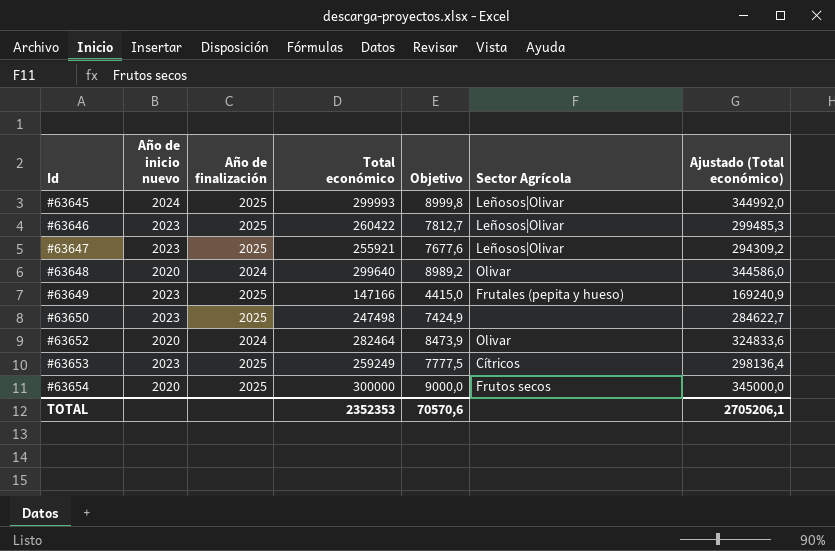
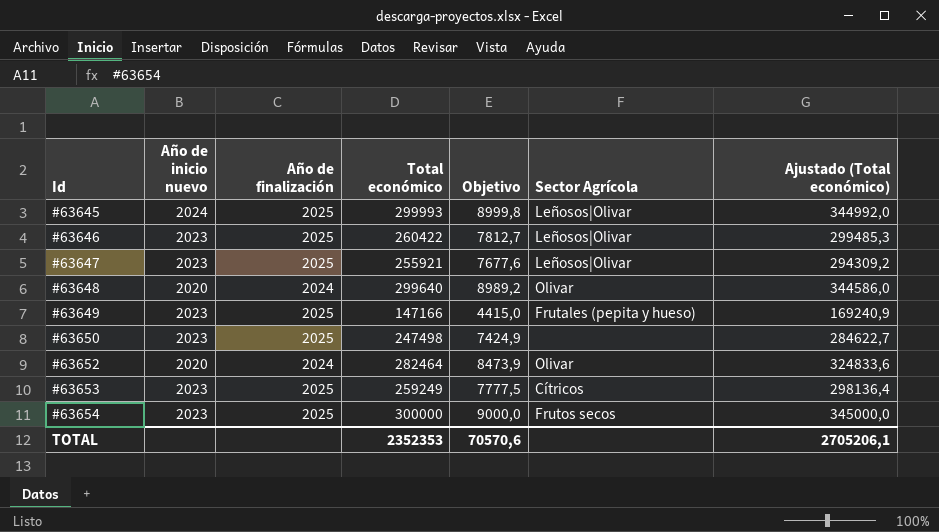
#63654 | Año de inicio nuevo: 2020 -> 2023

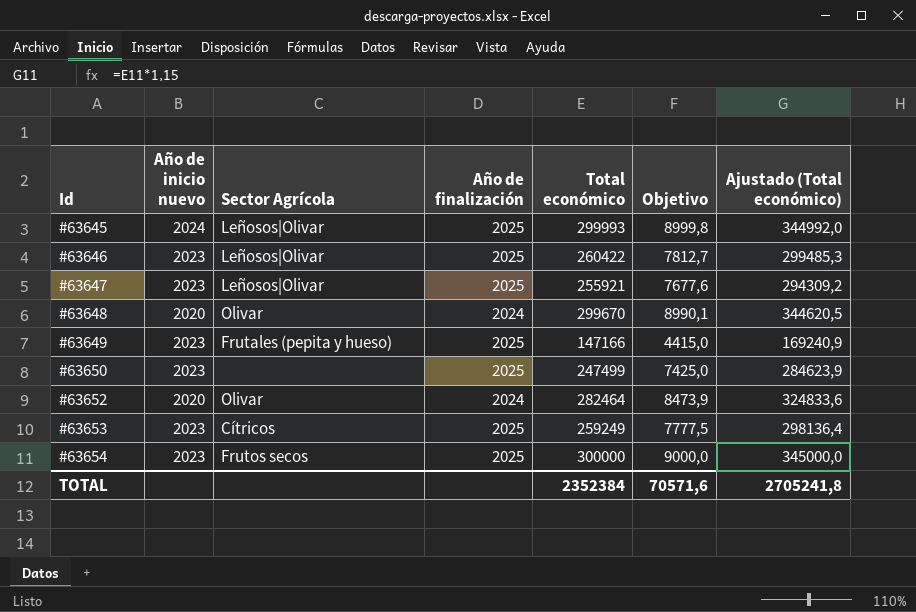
column Sector Agrícola | position: 6 -> 3
#63648 | Total económico: 299640 -> 299670
#63648 | Objetivo: 8989,2 -> 8990,1
#63648 | Ajustado (Total económico): 344586,0 -> 344620,5
#63650 | Total económico: 247498 -> 247499
#63650 | Objetivo: 7424,9 -> 7425,0
#63650 | Ajustado (Total económico): 284622,7 -> 284623,9
TOTAL | Total económico: 2352353 -> 2352384
TOTAL | Objetivo: 70570,6 -> 70571,6
TOTAL | Ajustado (Total económico): 2705206,1 -> 2705241,8

